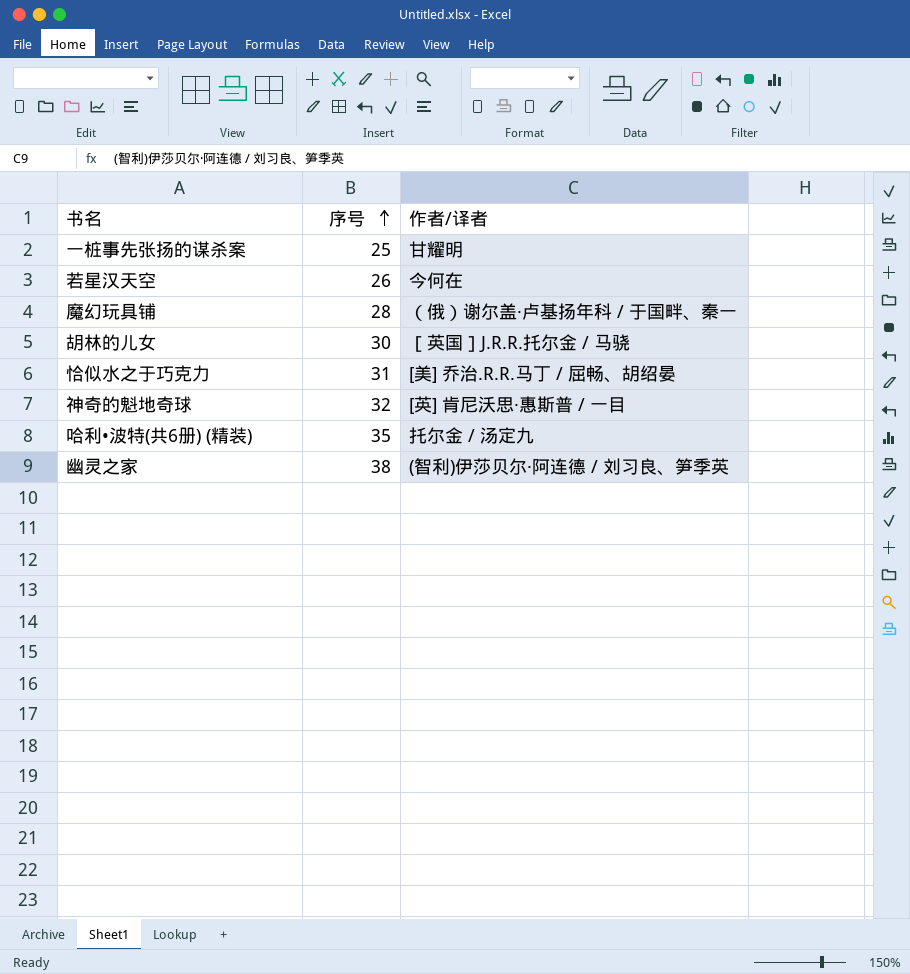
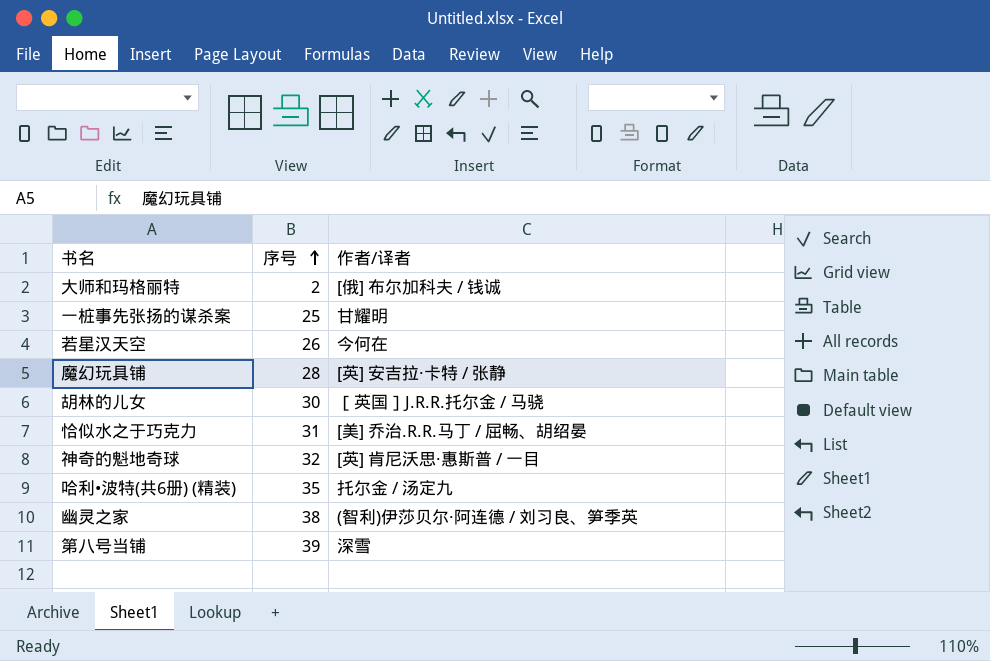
row 大师和玛格丽特: none -> 2 | [俄] 布尔加科夫 / 钱诚
魔幻玩具铺 | 作者/译者: （俄）谢尔盖·卢基扬年科 / 于国畔、秦一 -> [英] 安吉拉·卡特 / 张静
row 第八号当铺: none -> 39 | 深雪

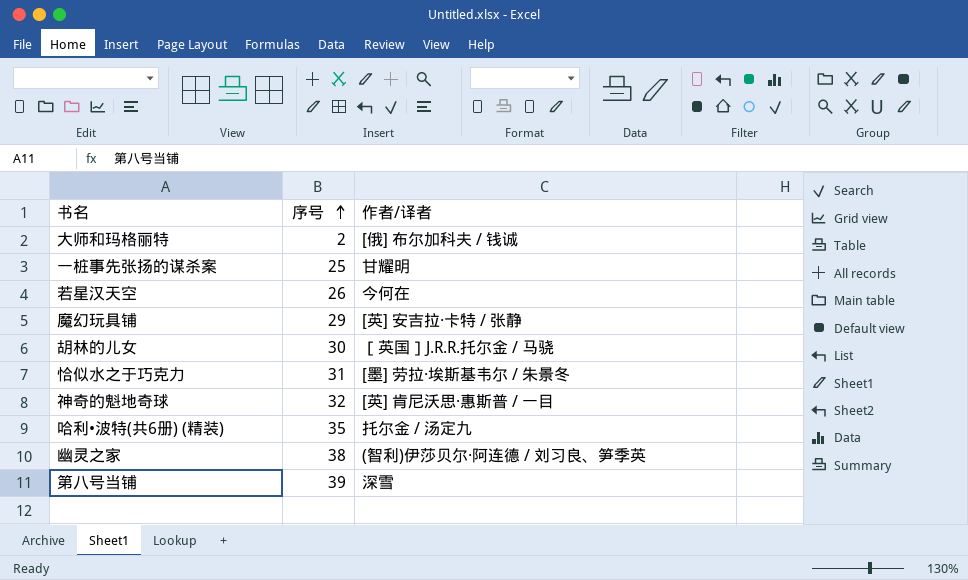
魔幻玩具铺 | 序号: 28 -> 29
恰似水之于巧克力 | 作者/译者: [美] 乔治.R.R.马丁 / 屈畅、胡绍晏 -> [墨] 劳拉·埃斯基韦尔 / 朱景冬

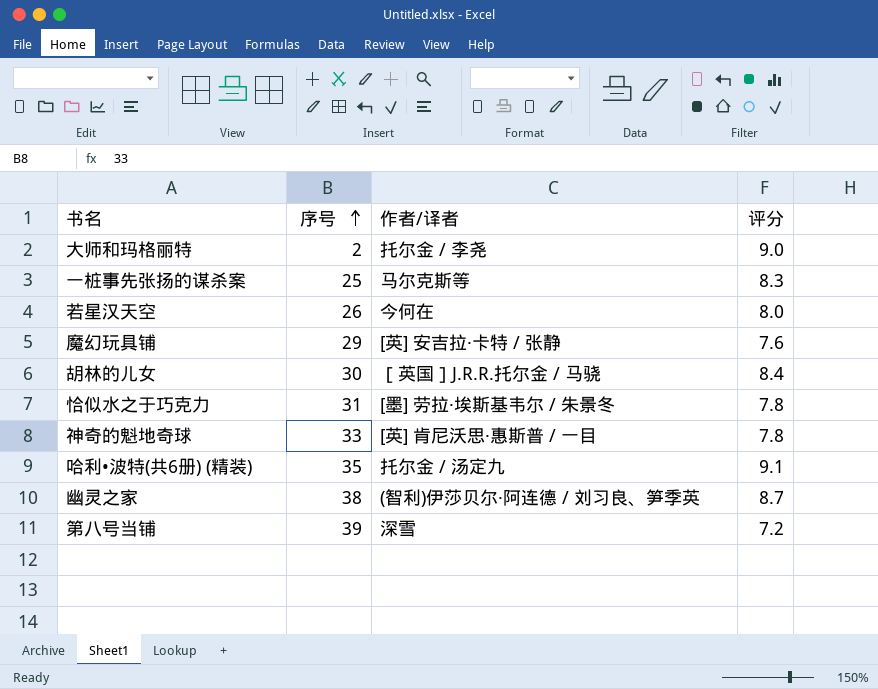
column 评分 | position: none -> 4
大师和玛格丽特 | 作者/译者: [俄] 布尔加科夫 / 钱诚 -> 托尔金 / 李尧
一桩事先张扬的谋杀案 | 作者/译者: 甘耀明 -> 马尔克斯等
神奇的魁地奇球 | 序号: 32 -> 33

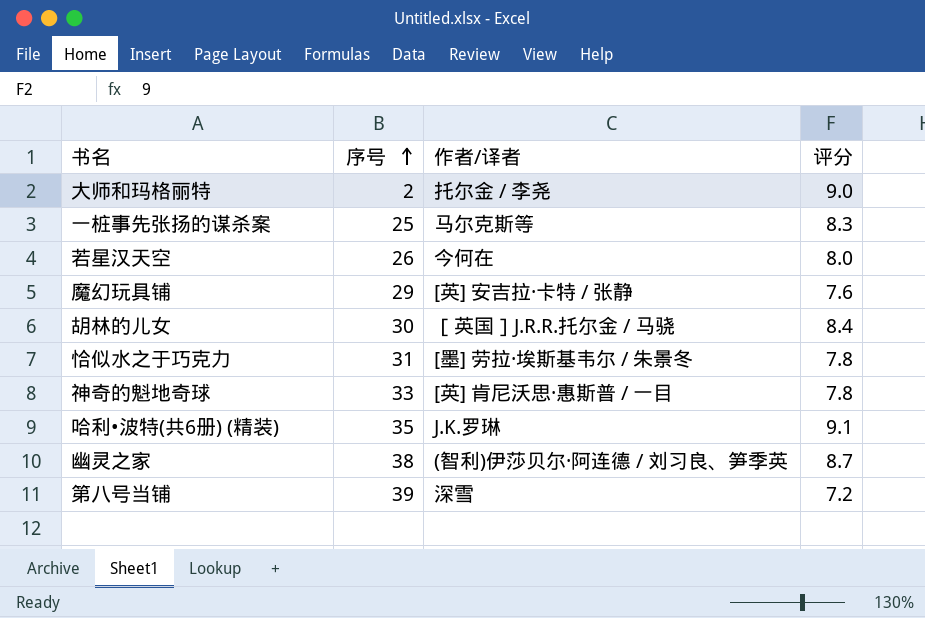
哈利•波特(共6册) (精装) | 作者/译者: 托尔金 / 汤定九 -> J.K.罗琳

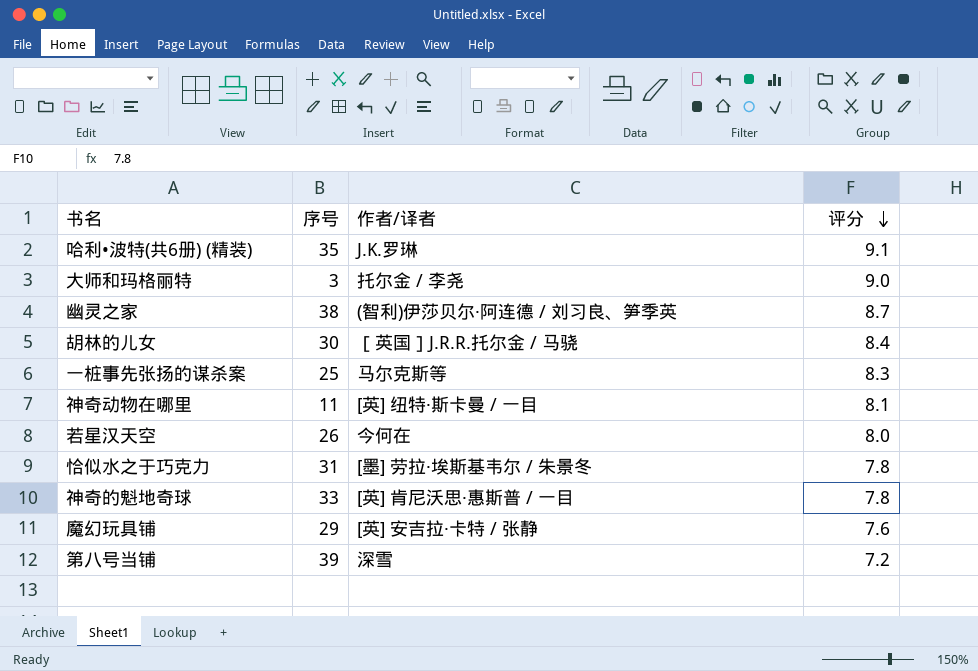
row order: 序号 ascending -> 评分 descending
大师和玛格丽特 | 序号: 2 -> 3
row 神奇动物在哪里: none -> 11 | [英] 纽特·斯卡曼 / 一目 | 8.1

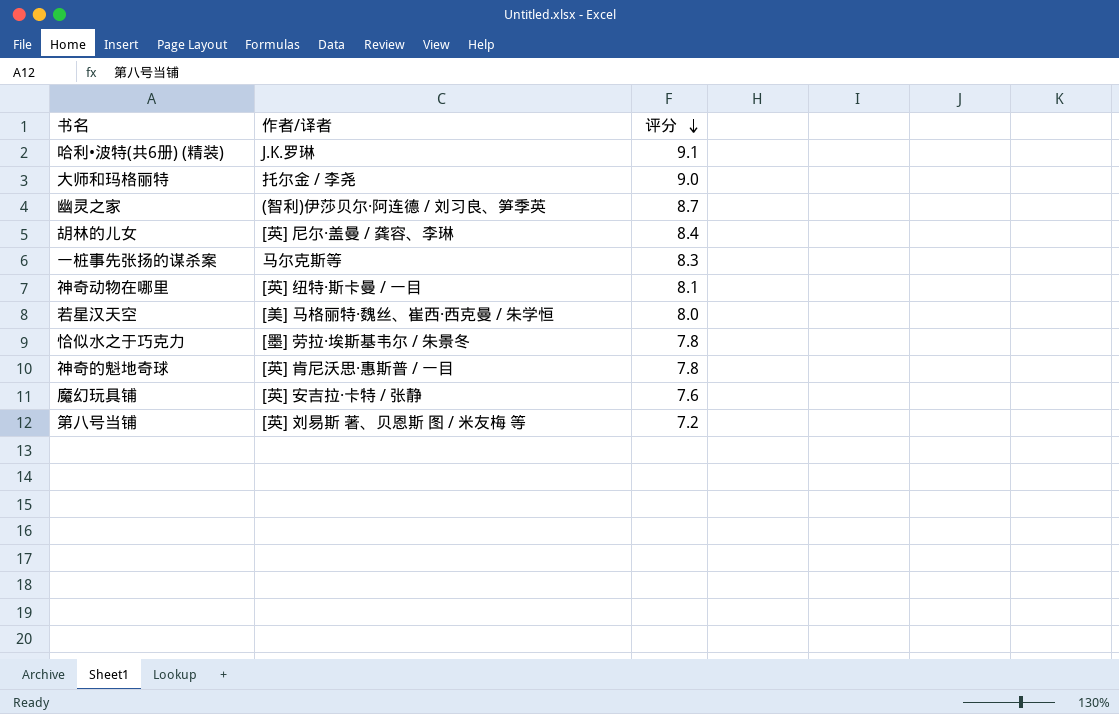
column 序号 | position: 2 -> none
胡林的儿女 | 作者/译者: ［英国］J.R.R.托尔金 / 马骁 -> [英] 尼尔·盖曼 / 龚容、李琳
若星汉天空 | 作者/译者: 今何在 -> [美] 马格丽特·魏丝、崔西·西克曼 / 朱学恒
第八号当铺 | 作者/译者: 深雪 -> [英] 刘易斯 著、贝恩斯 图 / 米友梅 等

